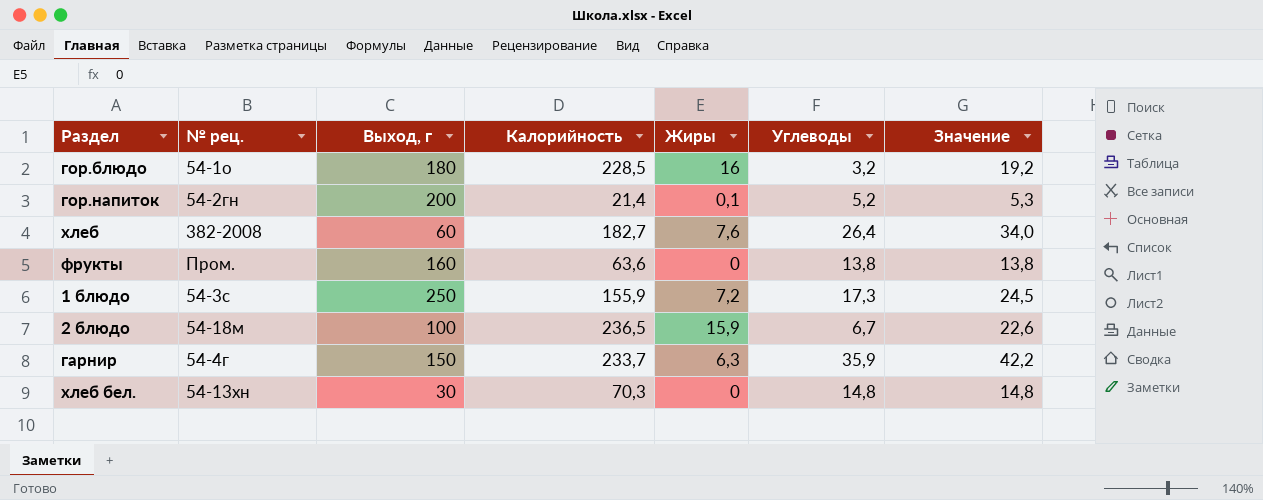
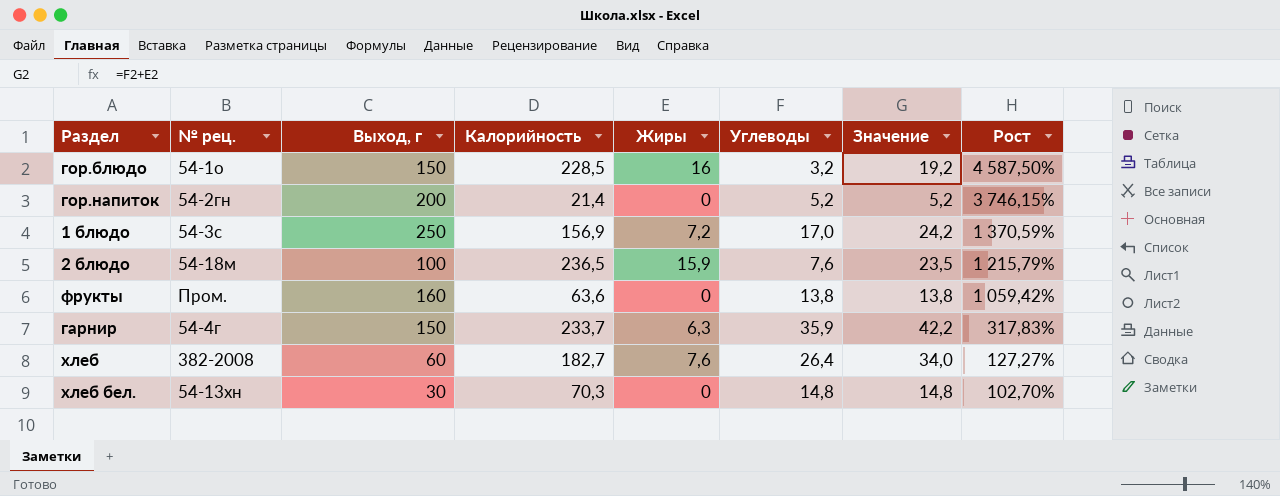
row order: none -> Рост descending
column Рост | formula: none -> ([Выход, г] - [Углеводы]) / [Углеводы]
гор.блюдо | Выход, г: 180 -> 150
гор.напиток | Жиры: 0,1 -> 0
гор.напиток | Значение: 5,3 -> 5,2
1 блюдо | Калорийность: 155,9 -> 156,9
1 блюдо | Углеводы: 17,3 -> 17,0
1 блюдо | Значение: 24,5 -> 24,2
2 блюдо | Углеводы: 6,7 -> 7,6
2 блюдо | Значение: 22,6 -> 23,5

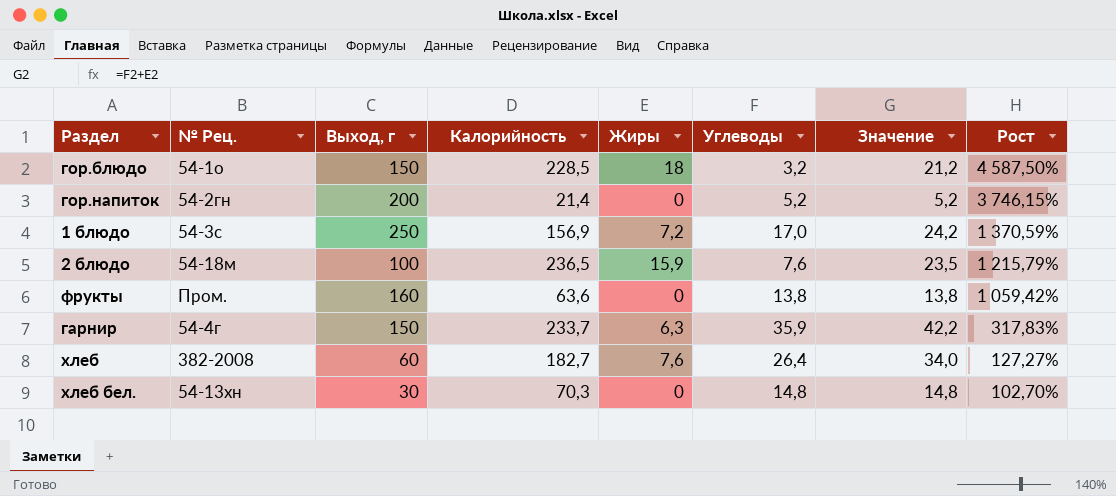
column name: № рец. -> № Рец.
гор.блюдо | Жиры: 16 -> 18
гор.блюдо | Значение: 19,2 -> 21,2

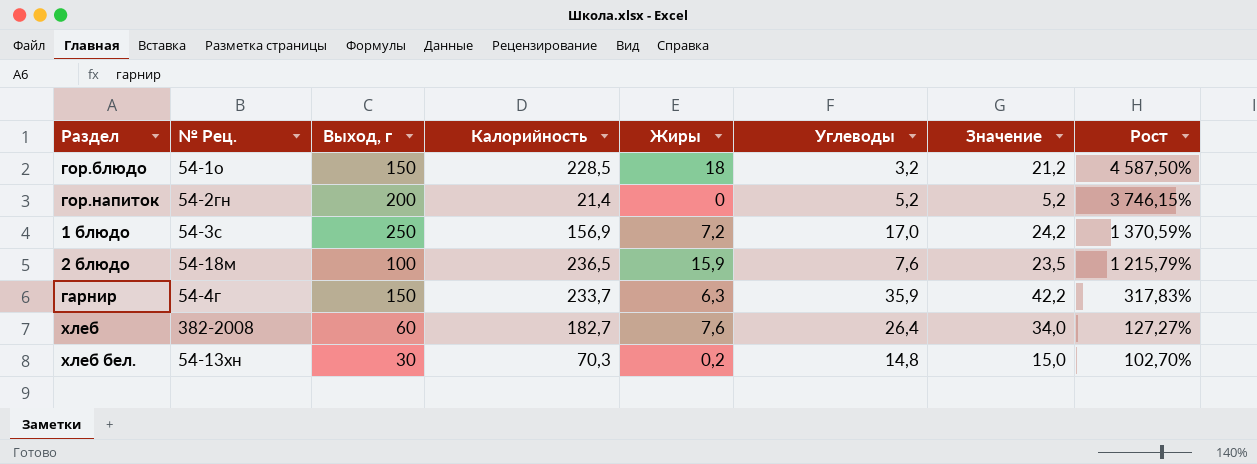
row фрукты: Пром. | 160 | 63,6 | 0 | 13,8 | 13,8 | 1 059,42% -> none
хлеб бел. | Жиры: 0 -> 0,2
хлеб бел. | Значение: 14,8 -> 15,0

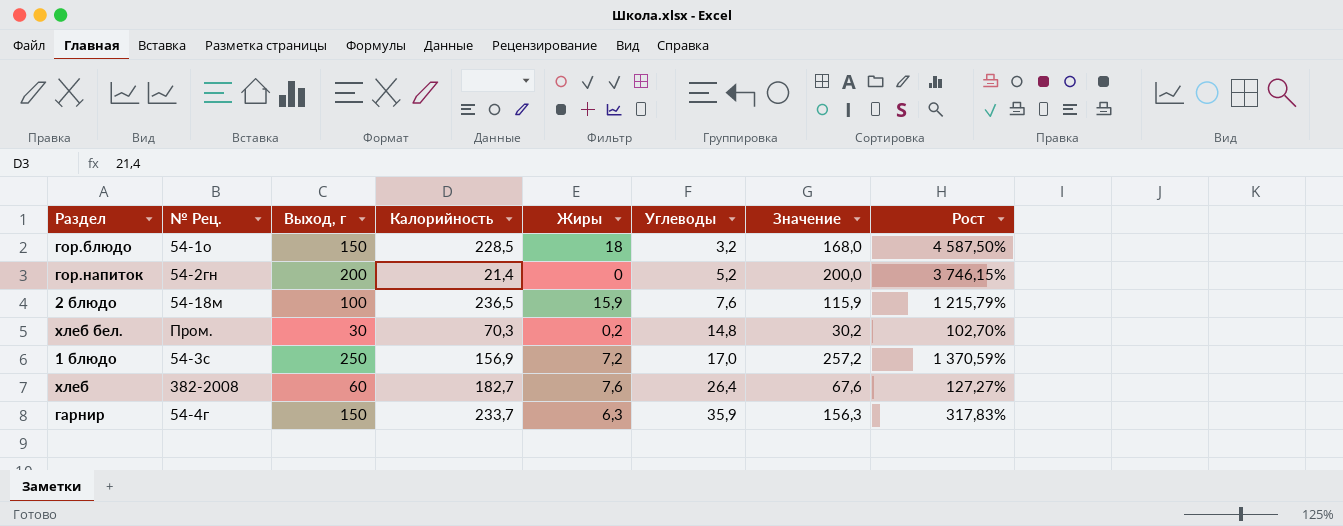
row order: Рост descending -> Углеводы ascending
column Значение | formula: [Жиры] + [Углеводы] -> [Выход, г] + [Жиры]
хлеб бел. | № Рец.: 54-13хн -> Пром.

